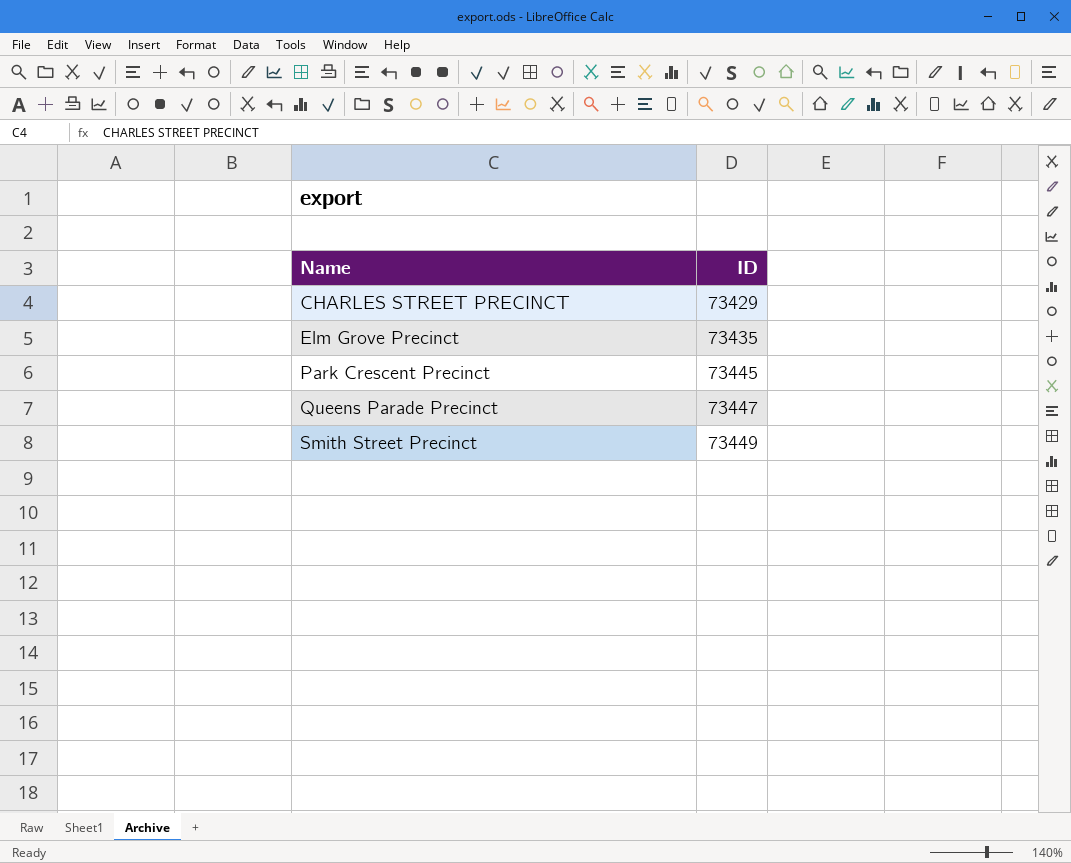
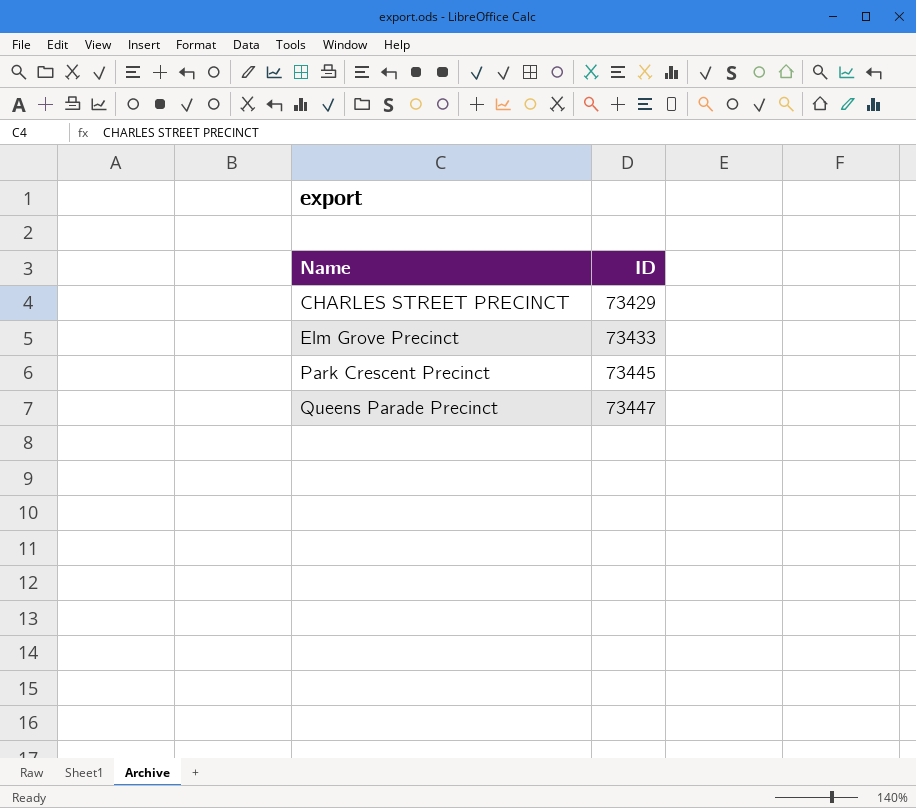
row Smith Street Precinct: 73449 -> none
Elm Grove Precinct | ID: 73435 -> 73433

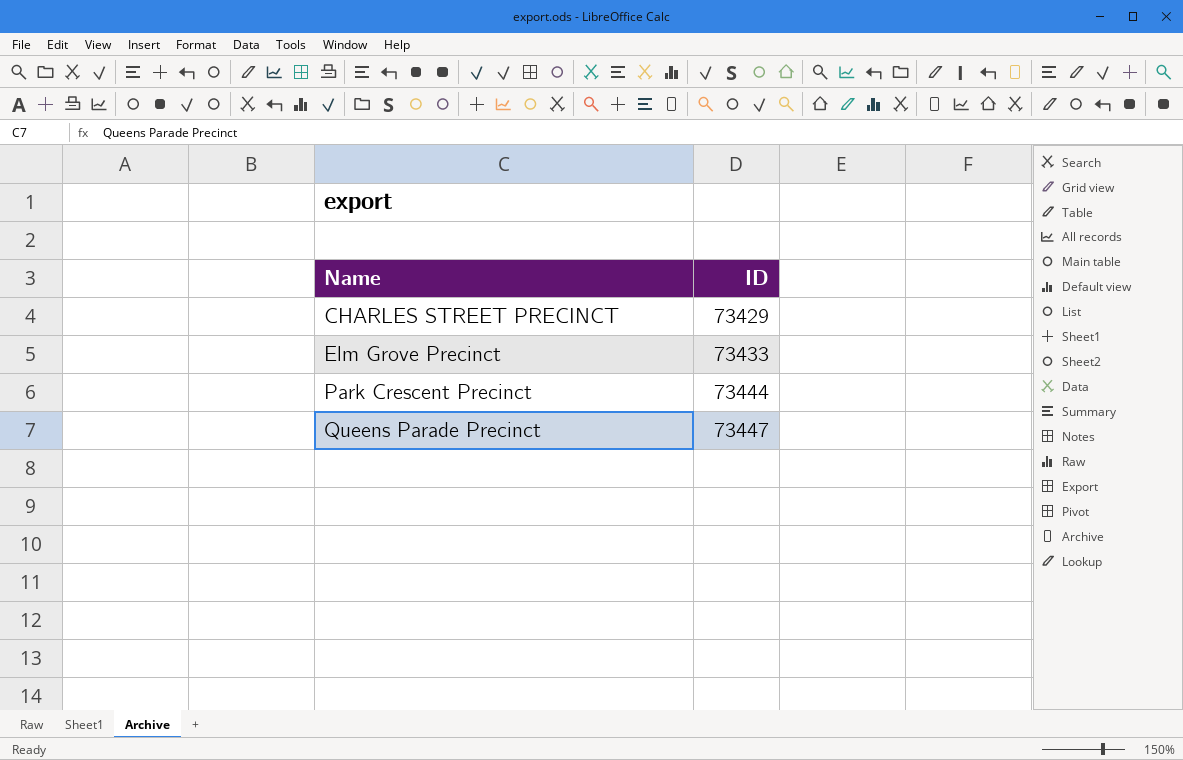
Park Crescent Precinct | ID: 73445 -> 73444

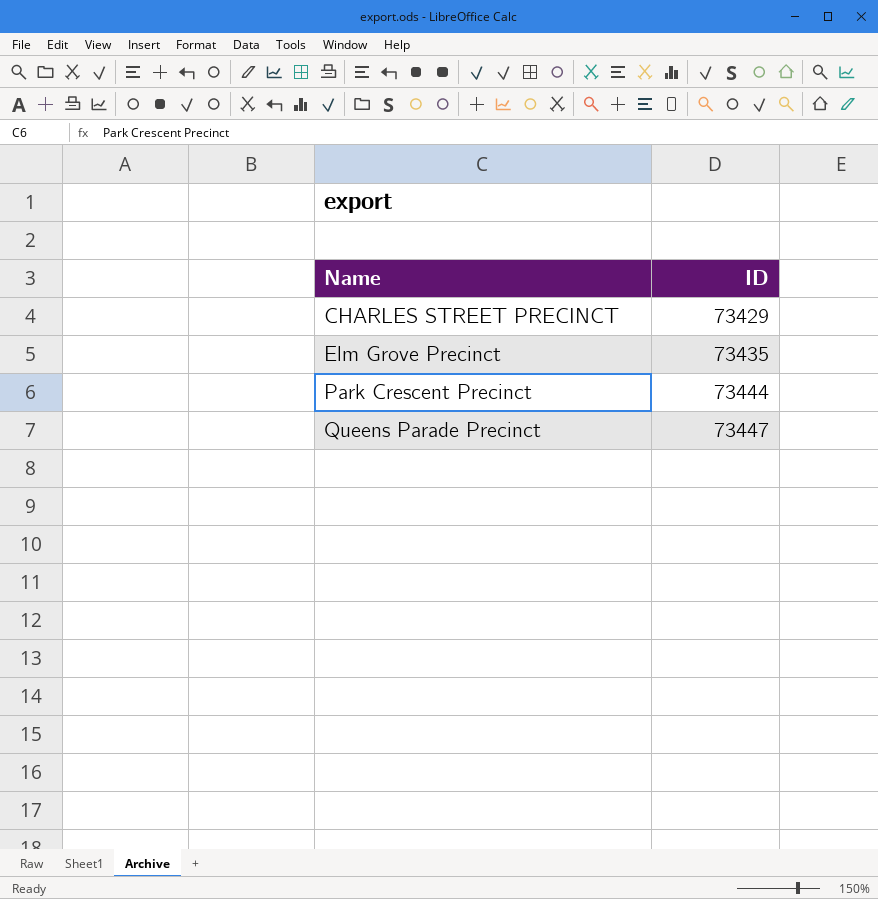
Elm Grove Precinct | ID: 73433 -> 73435

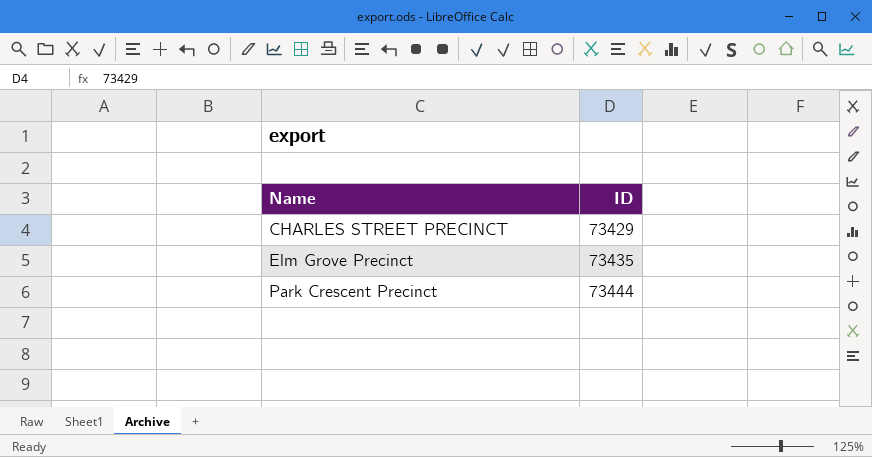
row Queens Parade Precinct: 73447 -> none

